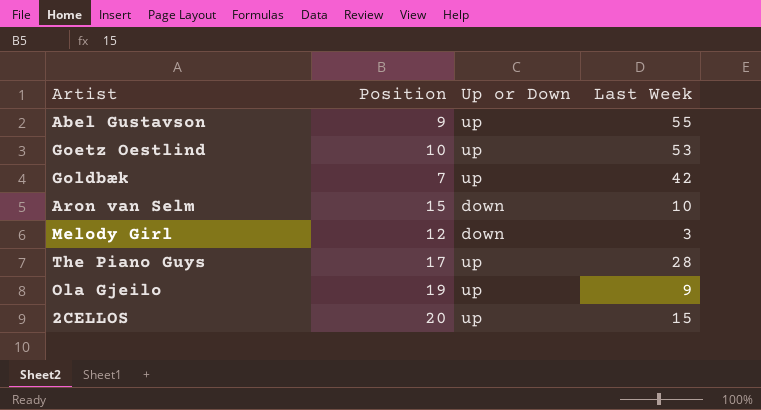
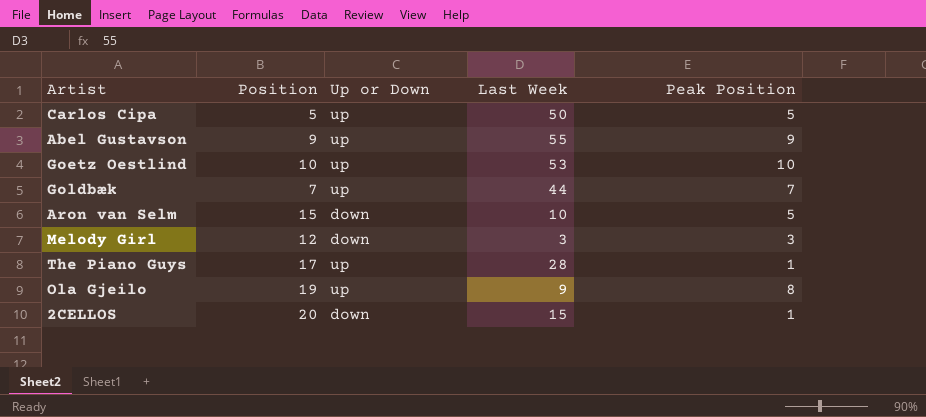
column Peak Position | position: none -> 5
row Carlos Cipa: none -> 5 | up | 50 | 5
Goldbæk | Last Week: 42 -> 44
2CELLOS | Up or Down: up -> down

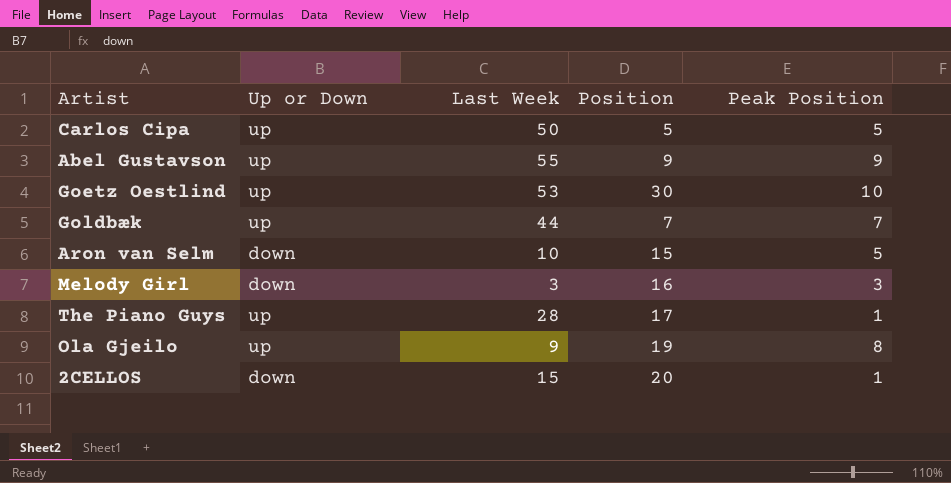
column Position | position: 2 -> 4
Goetz Oestlind | Position: 10 -> 30
Melody Girl | Position: 12 -> 16

